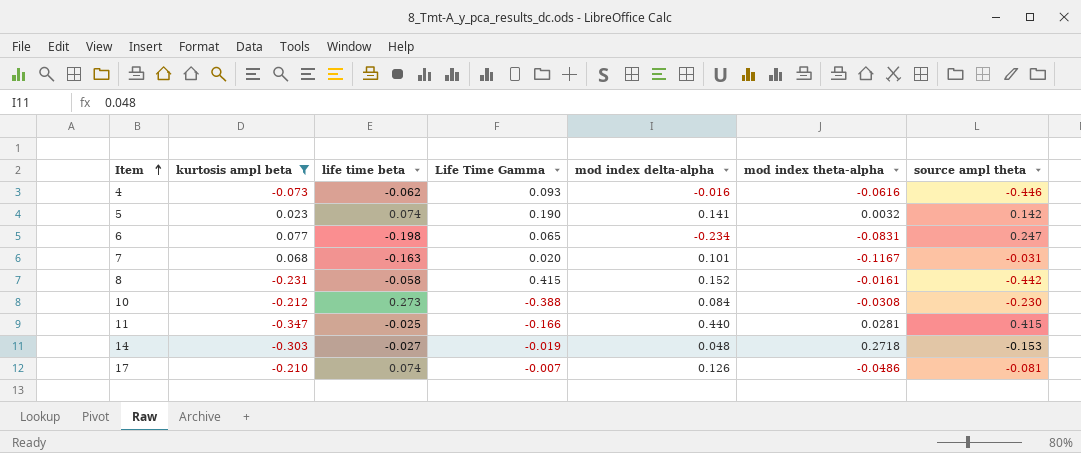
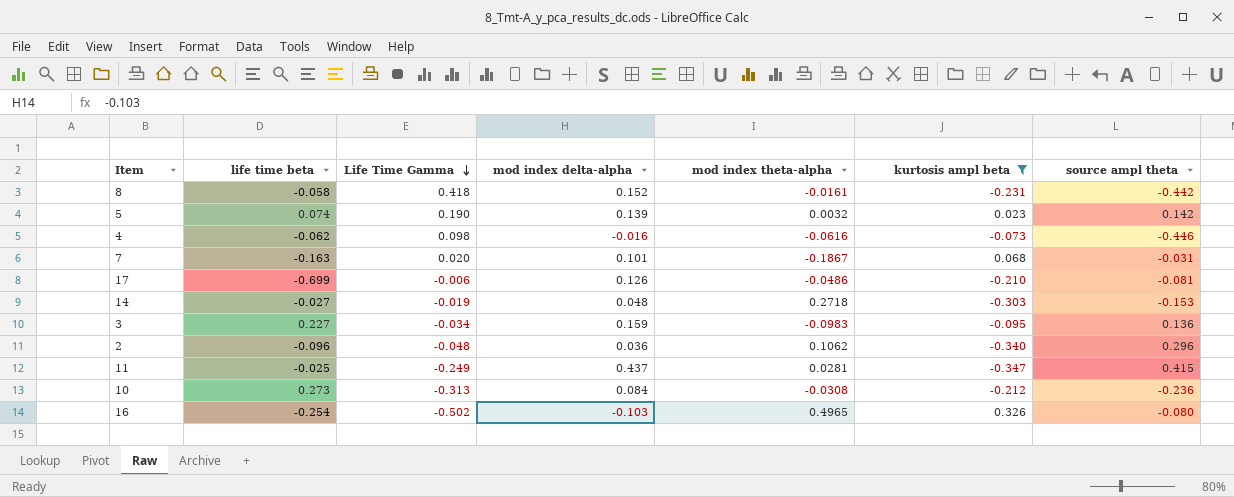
row order: Item ascending -> Life Time Gamma descending
column kurtosis ampl beta | position: 2 -> 6
row 6: 0.077 | -0.198 | 0.065 | -0.234 | -0.0831 | 0.247 -> none
8 | Life Time Gamma: 0.415 -> 0.418
5 | mod index delta-alpha: 0.141 -> 0.139
4 | Life Time Gamma: 0.093 -> 0.098
7 | mod index theta-alpha: -0.1167 -> -0.1867
17 | life time beta: 0.074 -> -0.699
17 | Life Time Gamma: -0.007 -> -0.006
row 3: none -> 0.227 | -0.034 | 0.159 | -0.0983 | -0.095 | 0.136
row 2: none -> -0.096 | -0.048 | 0.036 | 0.1062 | -0.340 | 0.296
11 | Life Time Gamma: -0.166 -> -0.249
11 | mod index delta-alpha: 0.440 -> 0.437
10 | Life Time Gamma: -0.388 -> -0.313
10 | source ampl theta: -0.230 -> -0.236
row 16: none -> -0.254 | -0.502 | -0.103 | 0.4965 | 0.326 | -0.080

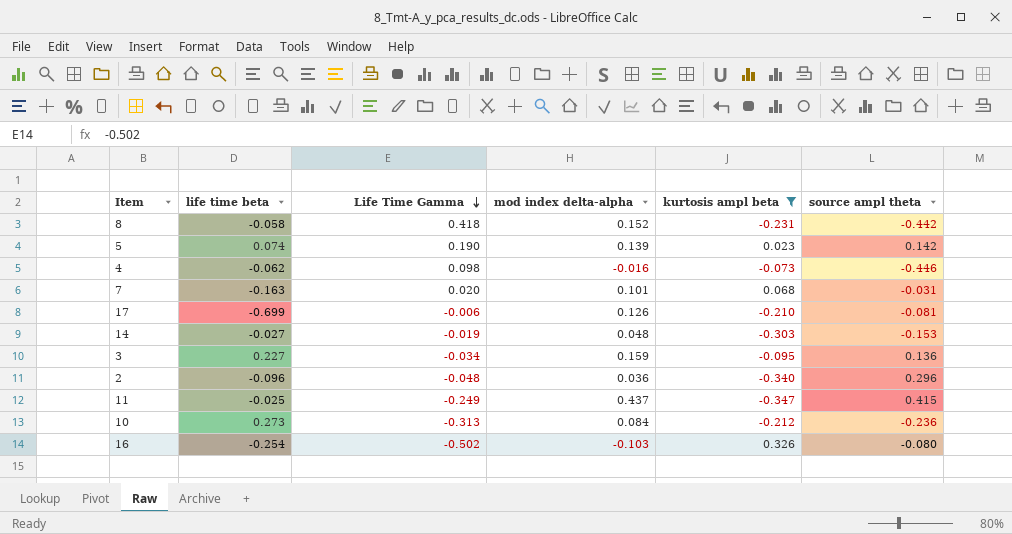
column mod index theta-alpha | position: 5 -> none

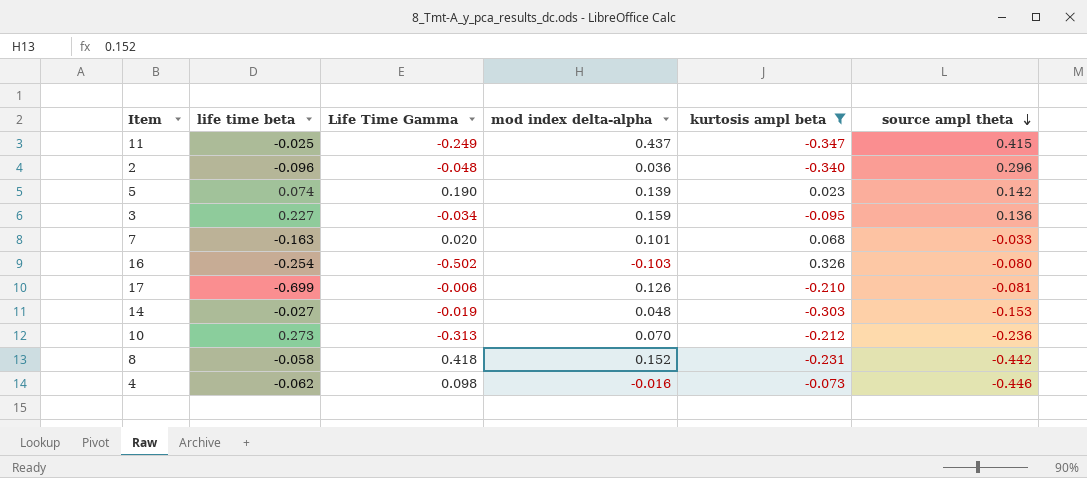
row order: Life Time Gamma descending -> source ampl theta descending
7 | source ampl theta: -0.031 -> -0.033
10 | mod index delta-alpha: 0.084 -> 0.070

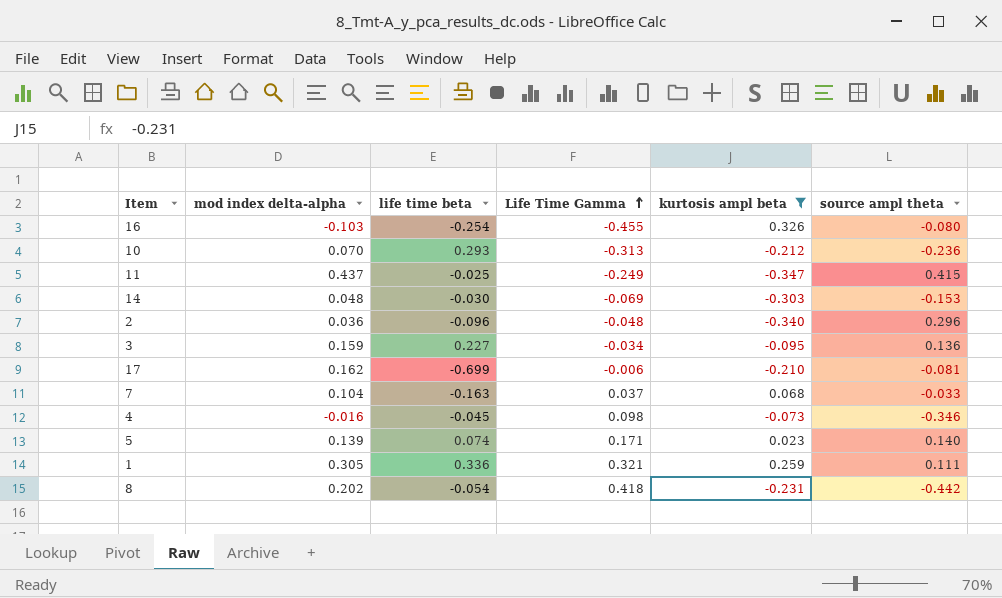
row order: source ampl theta descending -> Life Time Gamma ascending
column mod index delta-alpha | position: 4 -> 2
16 | Life Time Gamma: -0.502 -> -0.455
10 | life time beta: 0.273 -> 0.293
14 | life time beta: -0.027 -> -0.030
14 | Life Time Gamma: -0.019 -> -0.069
17 | mod index delta-alpha: 0.126 -> 0.162
7 | mod index delta-alpha: 0.101 -> 0.104
7 | Life Time Gamma: 0.020 -> 0.037
4 | life time beta: -0.062 -> -0.045
4 | source ampl theta: -0.446 -> -0.346
5 | Life Time Gamma: 0.190 -> 0.171
5 | source ampl theta: 0.142 -> 0.140
row 1: none -> 0.305 | 0.336 | 0.321 | 0.259 | 0.111
8 | mod index delta-alpha: 0.152 -> 0.202
8 | life time beta: -0.058 -> -0.054

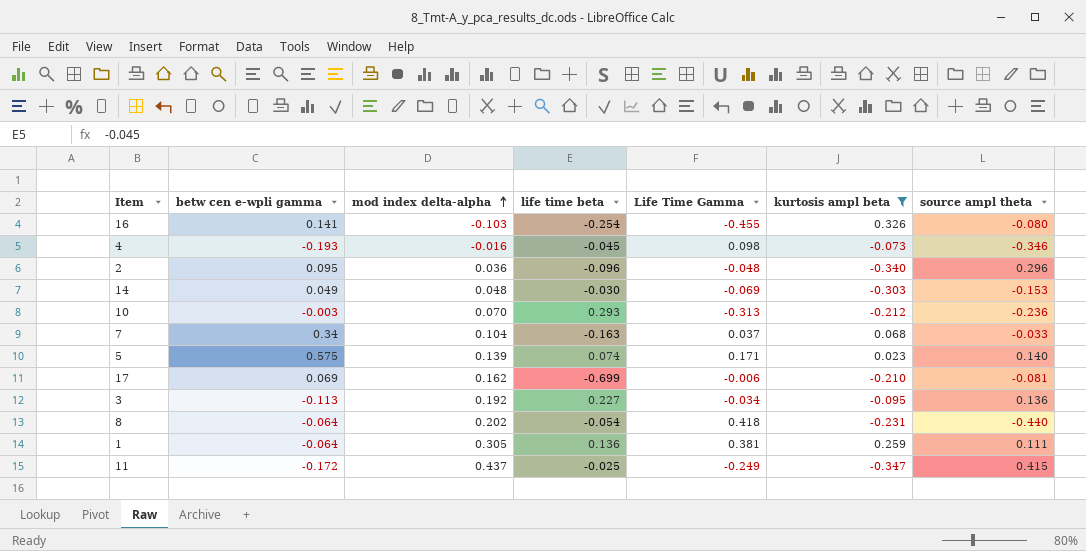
row order: Life Time Gamma ascending -> mod index delta-alpha ascending
column betw cen e-wpli gamma | position: none -> 2
3 | mod index delta-alpha: 0.159 -> 0.192
8 | source ampl theta: -0.442 -> -0.440
1 | life time beta: 0.336 -> 0.136
1 | Life Time Gamma: 0.321 -> 0.381

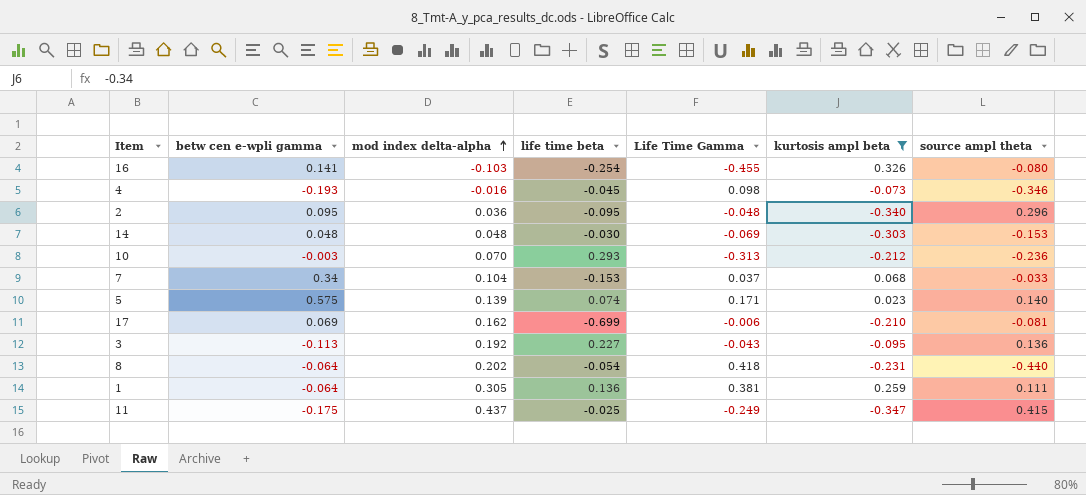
2 | life time beta: -0.096 -> -0.095
14 | betw cen e-wpli gamma: 0.049 -> 0.048
7 | life time beta: -0.163 -> -0.153
3 | Life Time Gamma: -0.034 -> -0.043
11 | betw cen e-wpli gamma: -0.172 -> -0.175

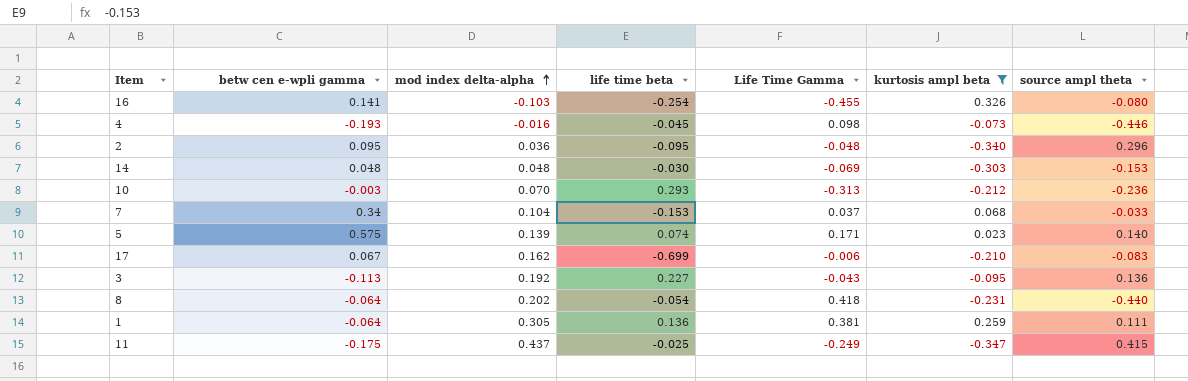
4 | source ampl theta: -0.346 -> -0.446
17 | betw cen e-wpli gamma: 0.069 -> 0.067
17 | source ampl theta: -0.081 -> -0.083

